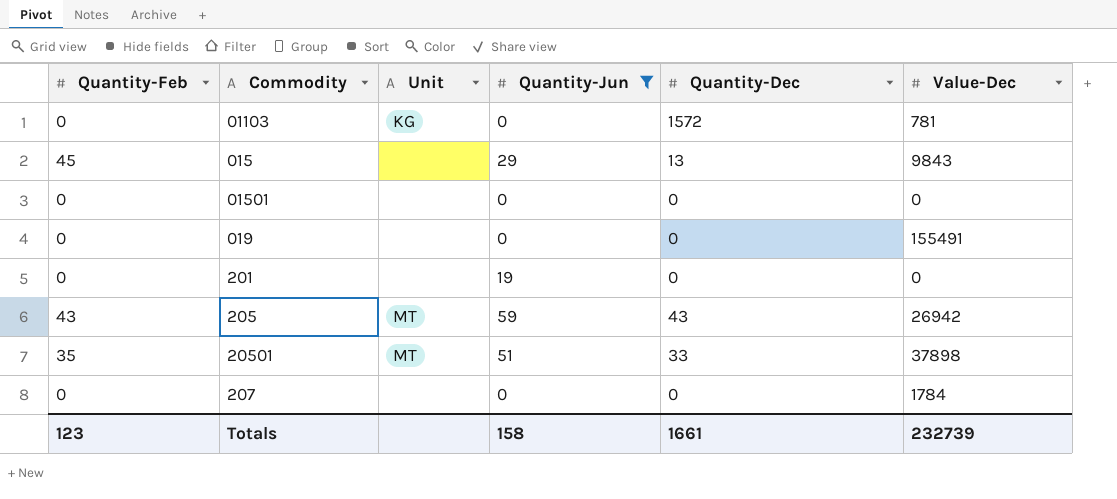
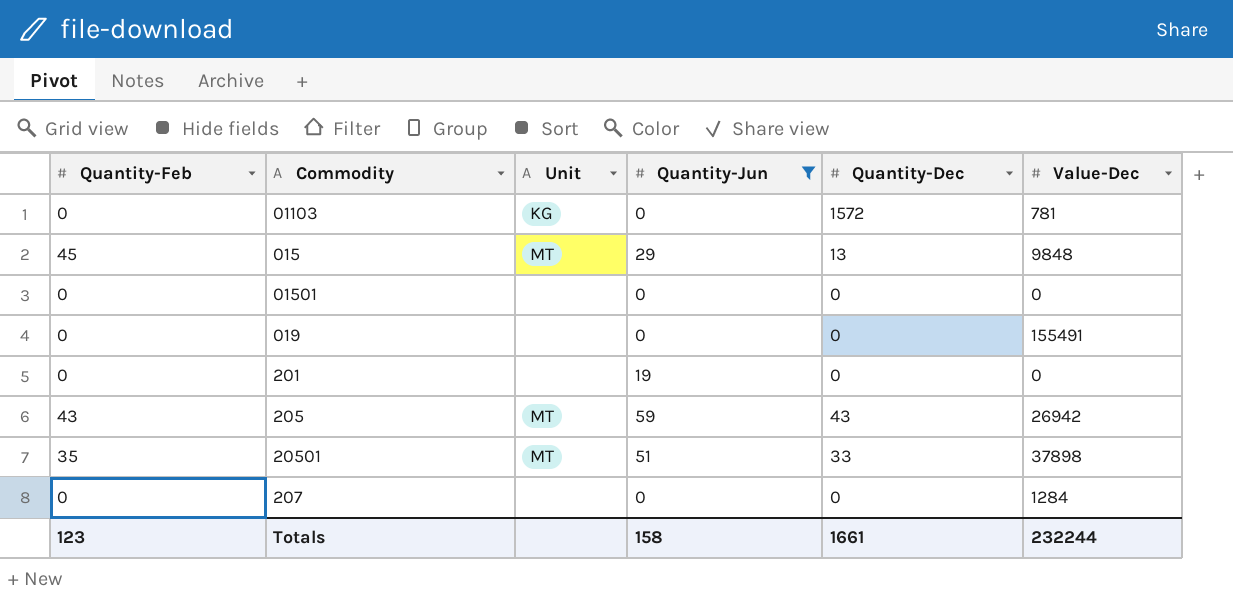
015 | Unit: none -> MT
015 | Value-Dec: 9843 -> 9848
207 | Value-Dec: 1784 -> 1284
Totals | Value-Dec: 232739 -> 232244

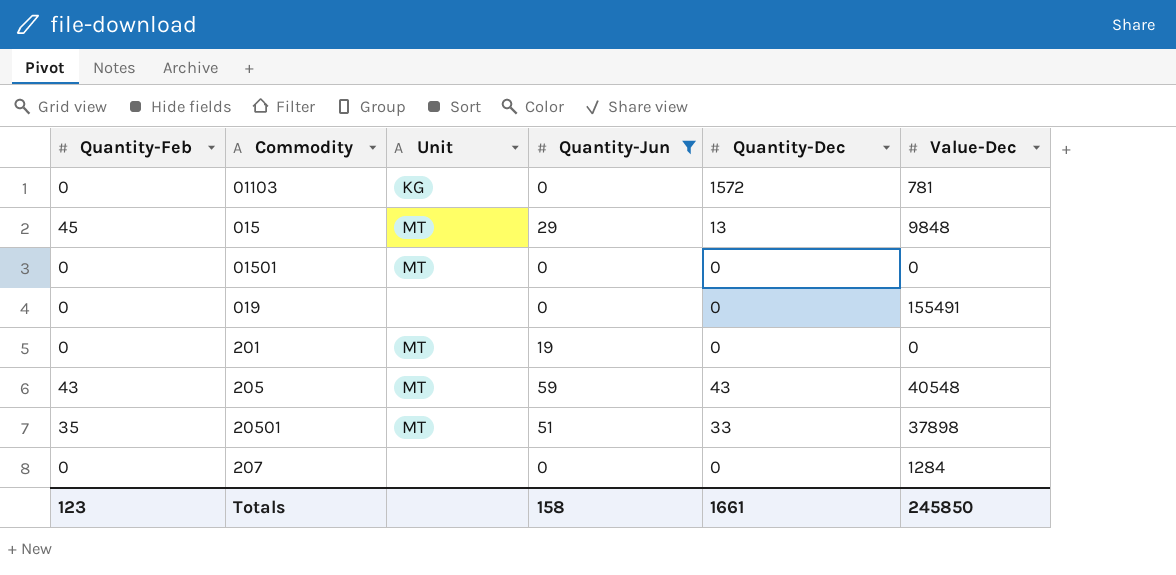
01501 | Unit: none -> MT
201 | Unit: none -> MT
205 | Value-Dec: 26942 -> 40548
Totals | Value-Dec: 232244 -> 245850

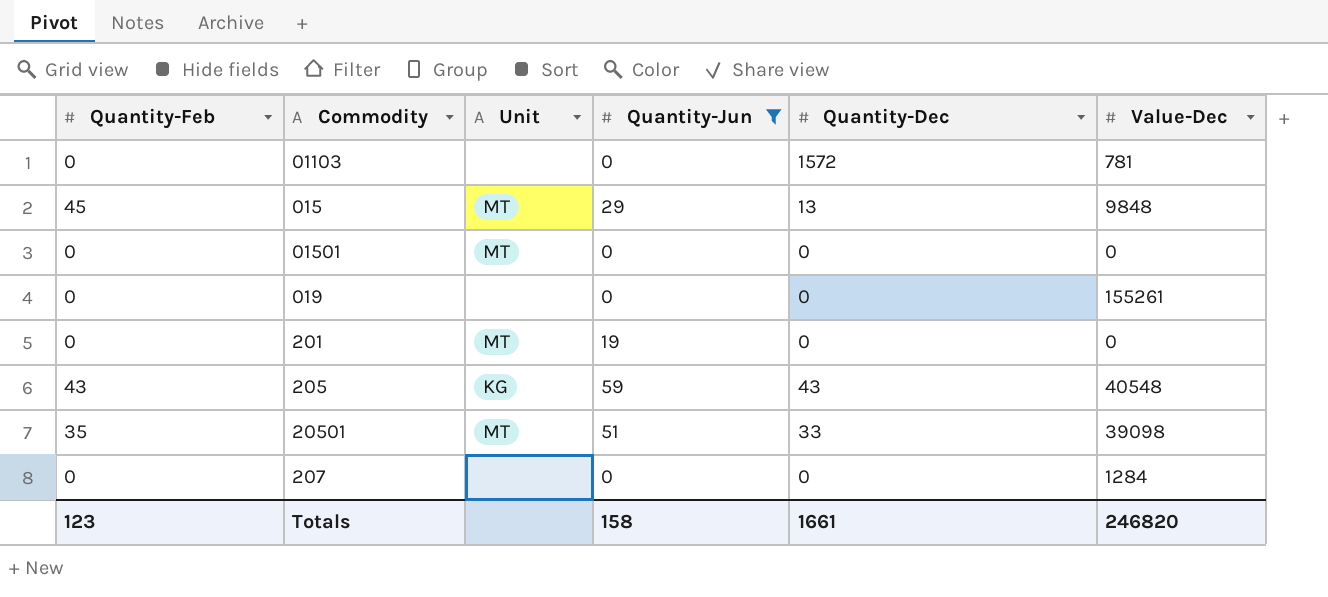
01103 | Unit: KG -> none
019 | Value-Dec: 155491 -> 155261
205 | Unit: MT -> KG
20501 | Value-Dec: 37898 -> 39098
Totals | Value-Dec: 245850 -> 246820

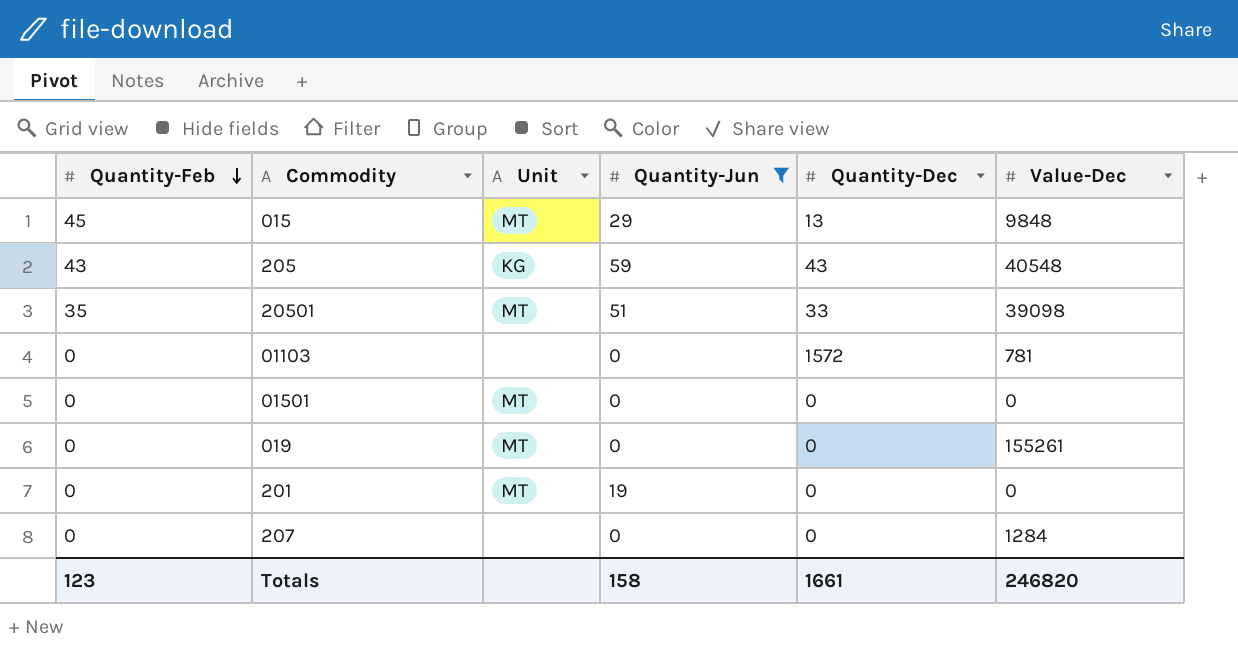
row order: none -> Quantity-Feb descending
019 | Unit: none -> MT

